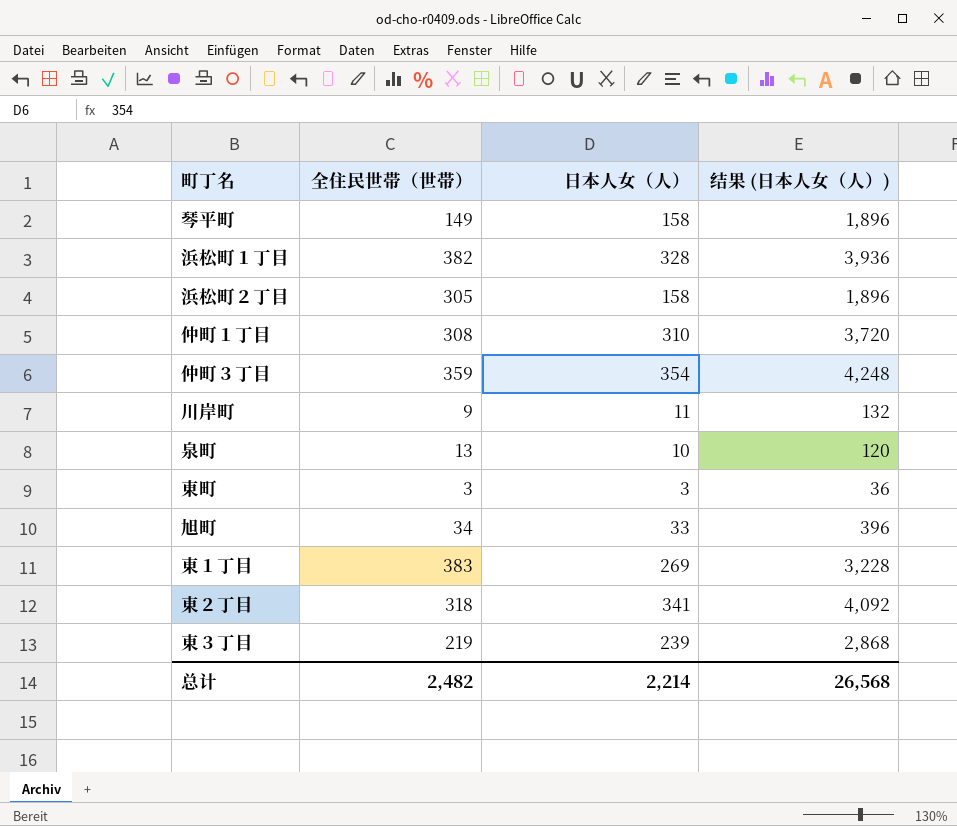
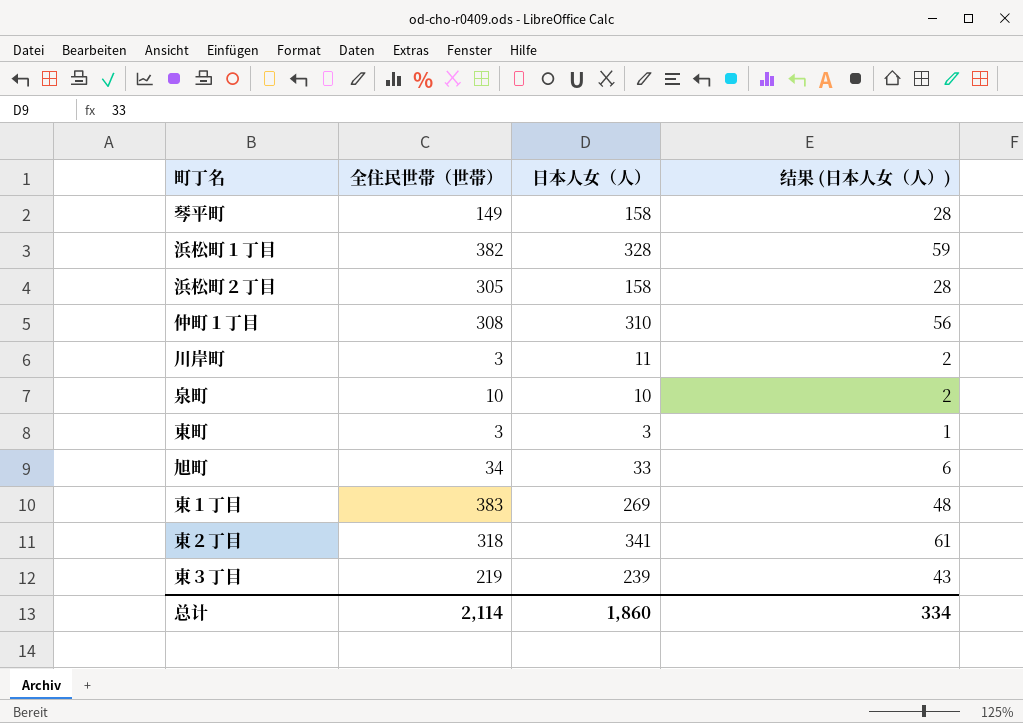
column 结果 (日本人女（人）) | formula: [日本人女（人）] * 12 -> [日本人女（人）] * 0.18
row 仲町３丁目: 359 | 354 | 4,248 -> none
川岸町 | 全住民世帯（世帯）: 9 -> 3
泉町 | 全住民世帯（世帯）: 13 -> 10
总计 | 全住民世帯（世帯）: 2,482 -> 2,114
总计 | 日本人女（人）: 2,214 -> 1,860
总计 | 结果 (日本人女（人）): 26,568 -> 334

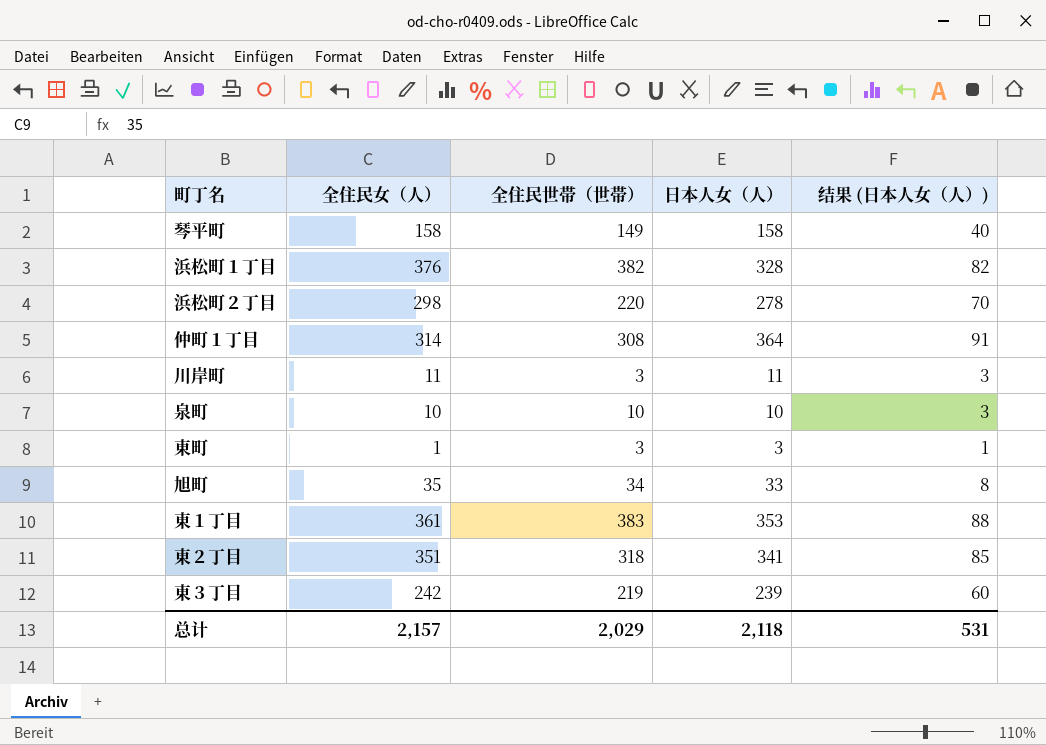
column 全住民女（人） | position: none -> 2
column 结果 (日本人女（人）) | formula: [日本人女（人）] * 0.18 -> [日本人女（人）] * 0.25
浜松町２丁目 | 全住民世帯（世帯）: 305 -> 220
浜松町２丁目 | 日本人女（人）: 158 -> 278
仲町１丁目 | 日本人女（人）: 310 -> 364
東１丁目 | 日本人女（人）: 269 -> 353
总计 | 全住民世帯（世帯）: 2,114 -> 2,029
总计 | 日本人女（人）: 1,860 -> 2,118
总计 | 结果 (日本人女（人）): 334 -> 531

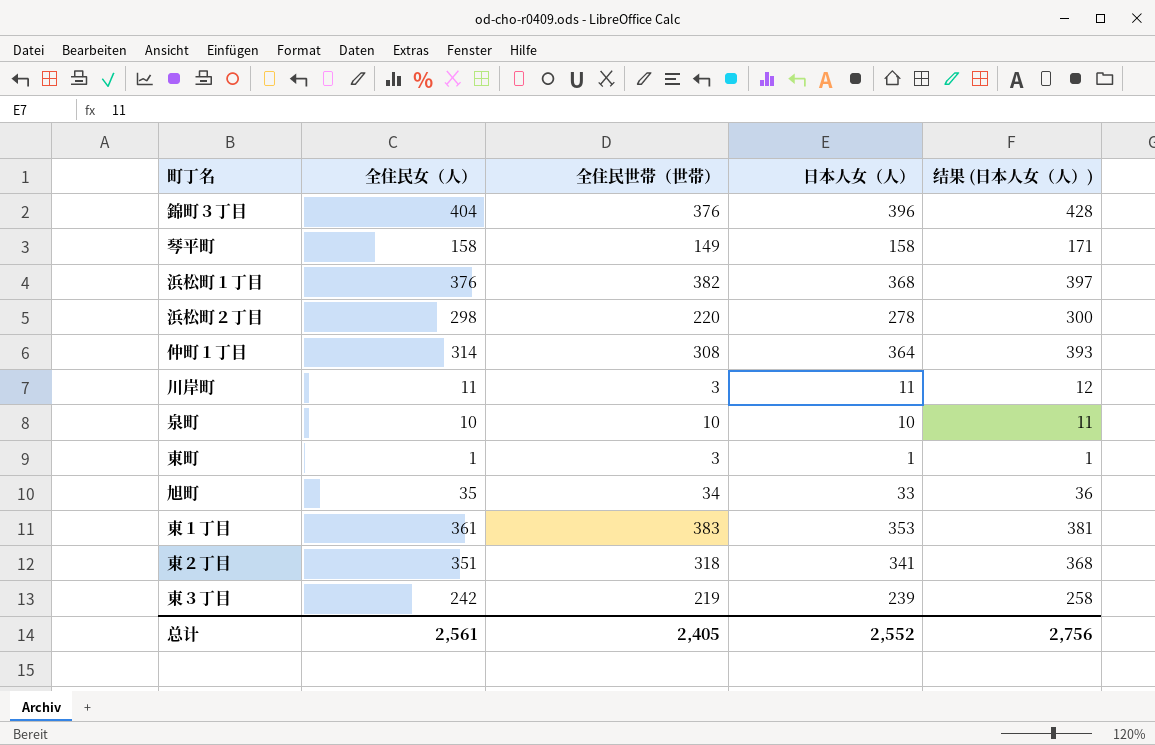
column 结果 (日本人女（人）) | formula: [日本人女（人）] * 0.25 -> [日本人女（人）] * 1.08
row 錦町３丁目: none -> 404 | 376 | 396 | 428
浜松町１丁目 | 日本人女（人）: 328 -> 368
東町 | 日本人女（人）: 3 -> 1
总计 | 全住民女（人）: 2,157 -> 2,561
总计 | 全住民世帯（世帯）: 2,029 -> 2,405
总计 | 日本人女（人）: 2,118 -> 2,552
总计 | 结果 (日本人女（人）): 531 -> 2,756

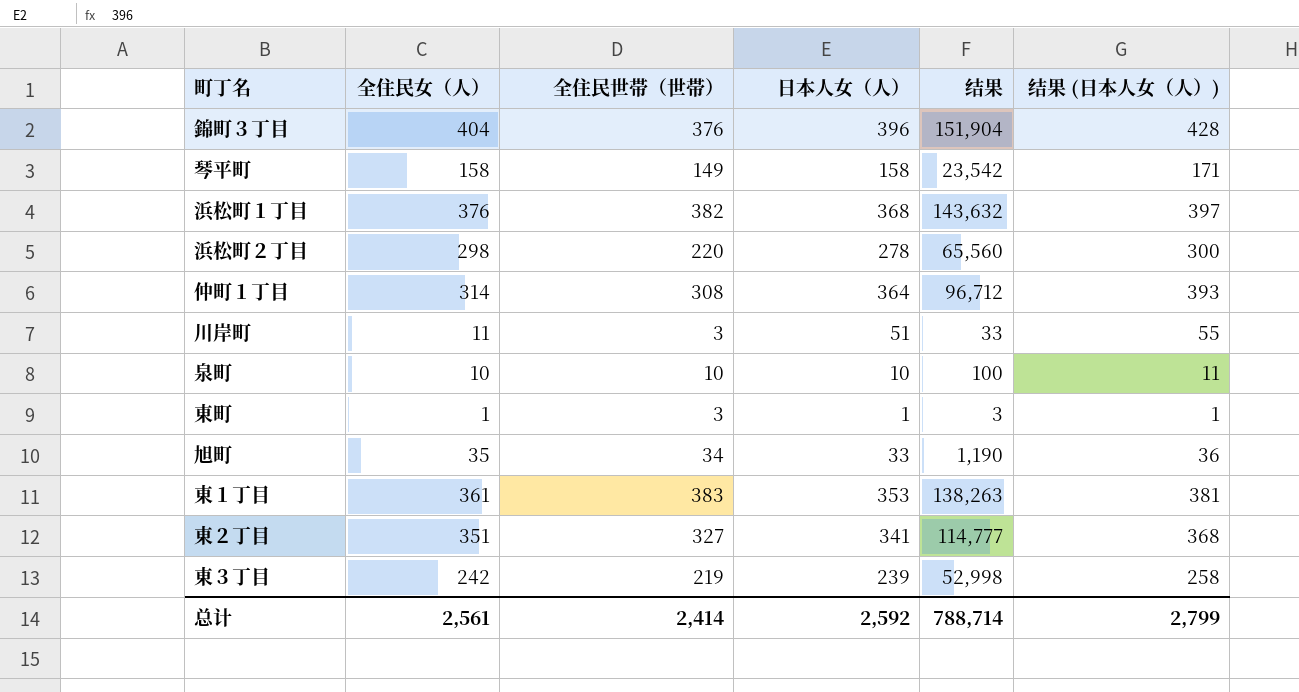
column 结果 | formula: none -> [全住民女（人）] * [全住民世帯（世帯）]
川岸町 | 日本人女（人）: 11 -> 51
川岸町 | 结果 (日本人女（人）): 12 -> 55
東２丁目 | 全住民世帯（世帯）: 318 -> 327
总计 | 全住民世帯（世帯）: 2,405 -> 2,414
总计 | 日本人女（人）: 2,552 -> 2,592
总计 | 结果 (日本人女（人）): 2,756 -> 2,799

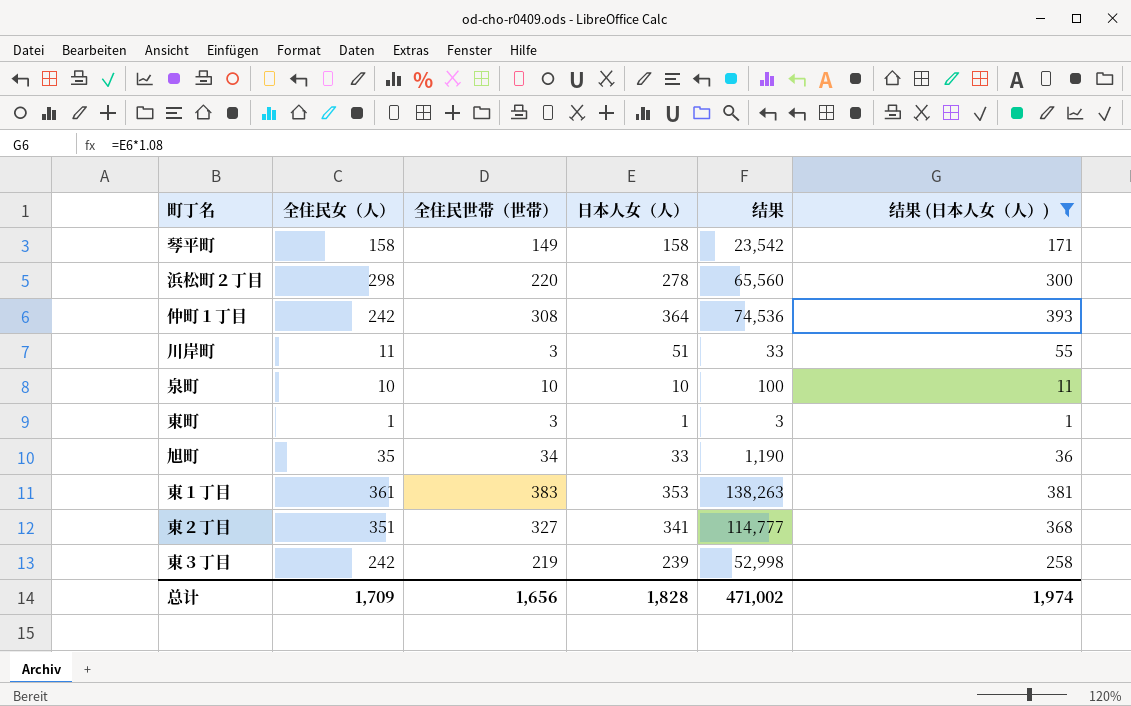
filter: none -> 结果 (日本人女（人）) <= 393
仲町１丁目 | 全住民女（人）: 314 -> 242
仲町１丁目 | 结果: 96,712 -> 74,536
总计 | 全住民女（人）: 2,561 -> 1,709
总计 | 全住民世帯（世帯）: 2,414 -> 1,656
总计 | 日本人女（人）: 2,592 -> 1,828
总计 | 结果: 788,714 -> 471,002
总计 | 结果 (日本人女（人）): 2,799 -> 1,974

